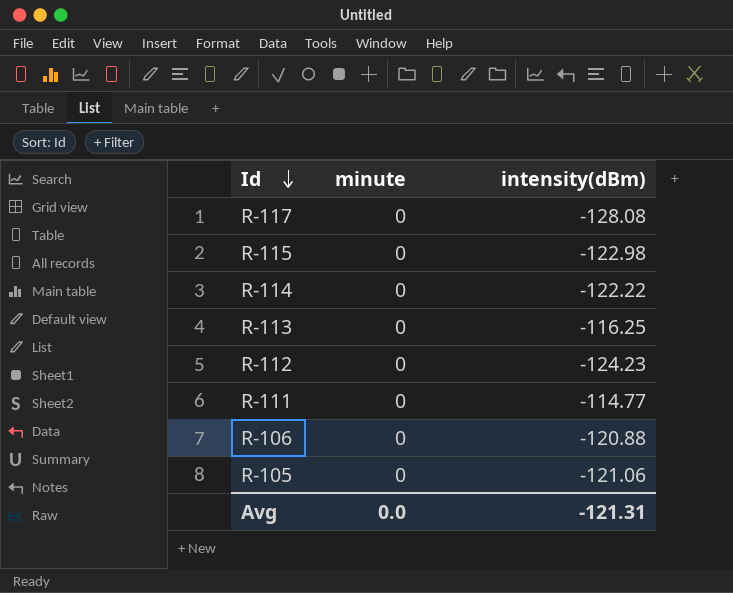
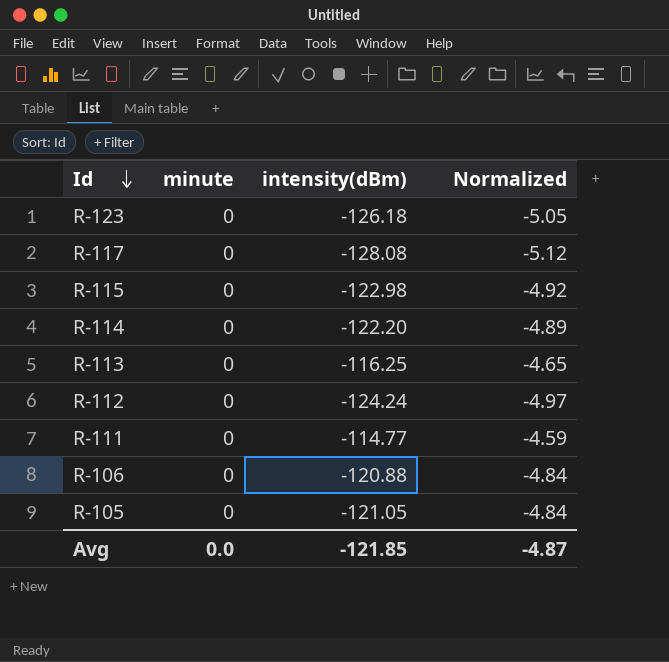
column Normalized | formula: none -> [intensity(dBm)] * 0.04
row R-123: none -> 0 | -126.18 | -5.05
R-114 | intensity(dBm): -122.22 -> -122.20
R-112 | intensity(dBm): -124.23 -> -124.24
R-105 | intensity(dBm): -121.06 -> -121.05
Avg | intensity(dBm): -121.31 -> -121.85

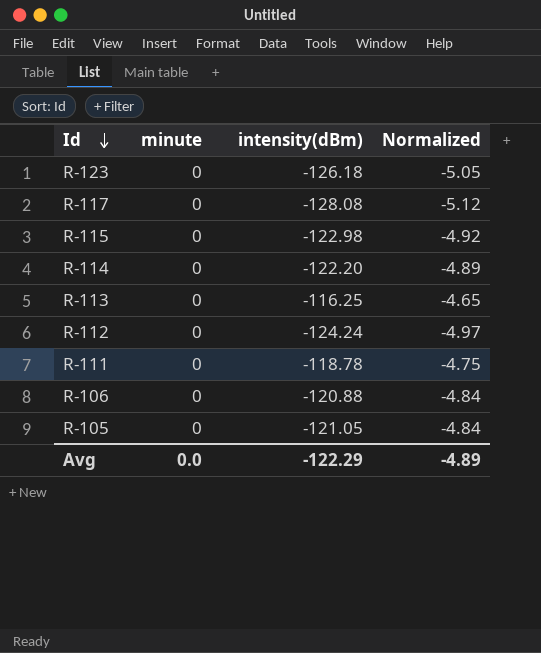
R-111 | intensity(dBm): -114.77 -> -118.78
R-111 | Normalized: -4.59 -> -4.75
Avg | intensity(dBm): -121.85 -> -122.29
Avg | Normalized: -4.87 -> -4.89

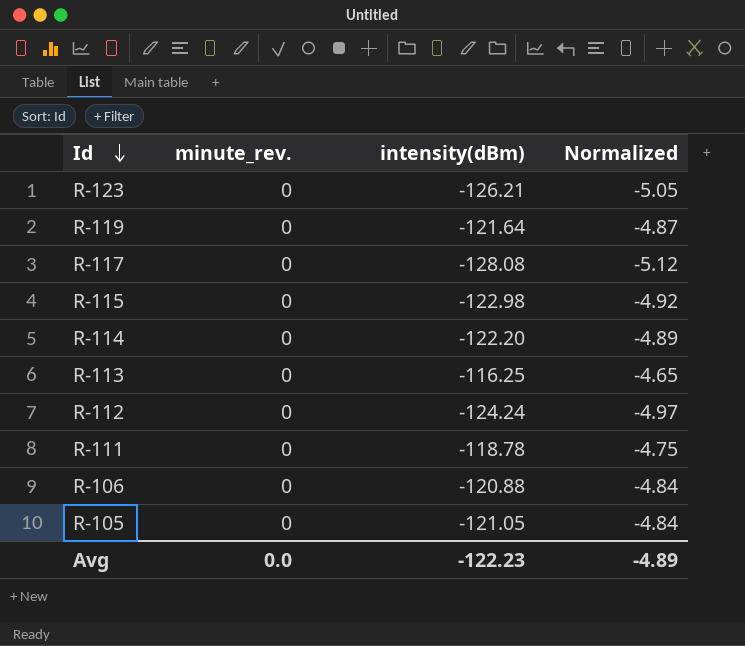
column name: minute -> minute_rev.
R-123 | intensity(dBm): -126.18 -> -126.21
row R-119: none -> 0 | -121.64 | -4.87
Avg | intensity(dBm): -122.29 -> -122.23

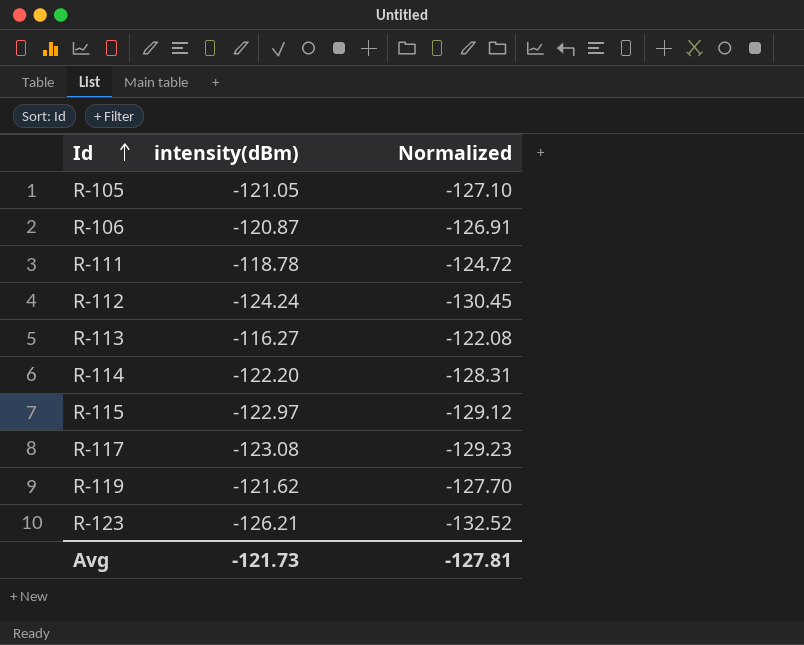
row order: Id descending -> Id ascending
column minute_rev. | position: 2 -> none
column Normalized | formula: [intensity(dBm)] * 0.04 -> [intensity(dBm)] * 1.05
R-106 | intensity(dBm): -120.88 -> -120.87
R-113 | intensity(dBm): -116.25 -> -116.27
R-115 | intensity(dBm): -122.98 -> -122.97
R-117 | intensity(dBm): -128.08 -> -123.08
R-119 | intensity(dBm): -121.64 -> -121.62
Avg | intensity(dBm): -122.23 -> -121.73
Avg | Normalized: -4.89 -> -127.81

